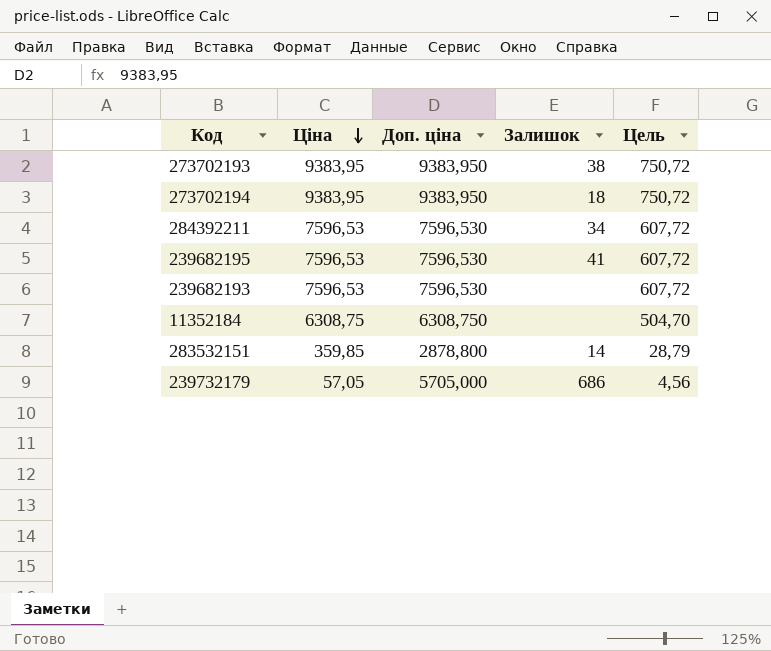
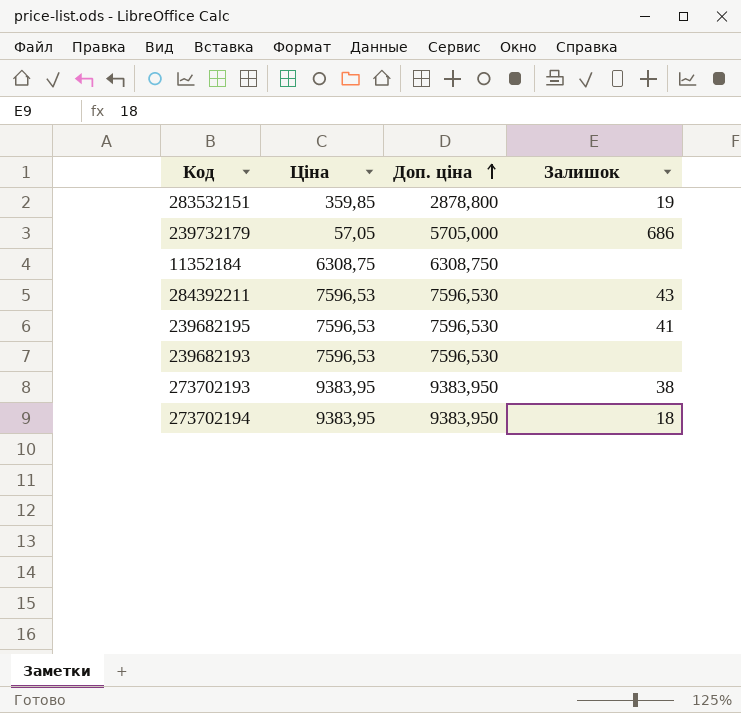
row order: Ціна descending -> Доп. ціна ascending
column Цель | formula: [Ціна] * 0,08 -> none
283532151 | Залишок: 14 -> 19
284392211 | Залишок: 34 -> 43

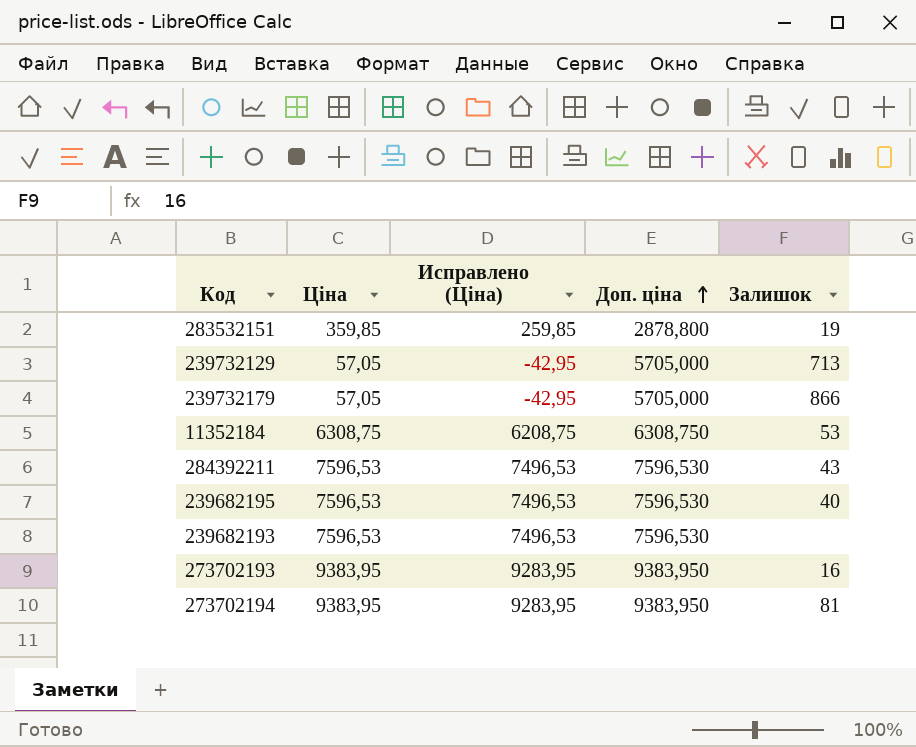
column Исправлено (Ціна) | formula: none -> [Ціна] - 100
row 239732129: none -> 57,05 | -42,95 | 5705,000 | 713
239732179 | Залишок: 686 -> 866
11352184 | Залишок: none -> 53
239682195 | Залишок: 41 -> 40
273702193 | Залишок: 38 -> 16
273702194 | Залишок: 18 -> 81

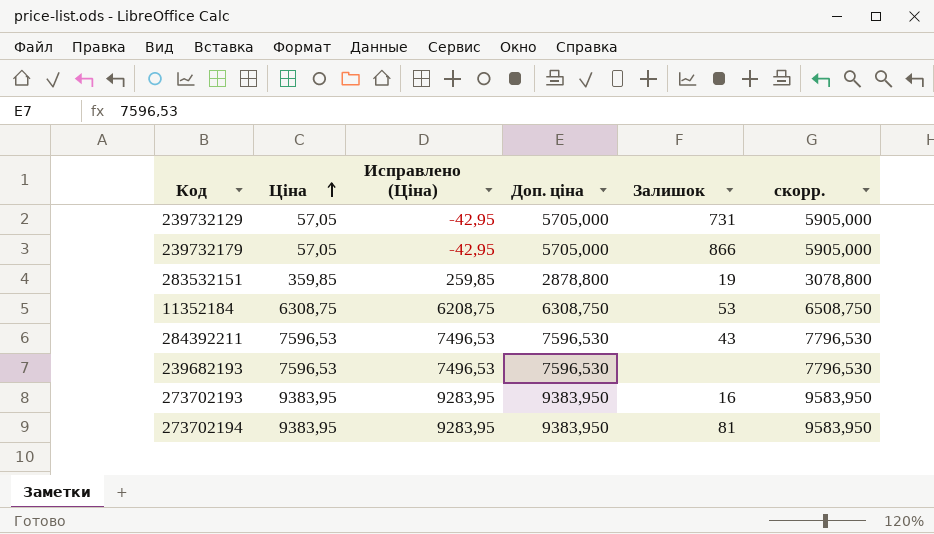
row order: Доп. ціна ascending -> Ціна ascending
column скорр. | formula: none -> [Доп. ціна] + 200
row 239682195: 7596,53 | 7496,53 | 7596,530 | 40 -> none
239732129 | Залишок: 713 -> 731

